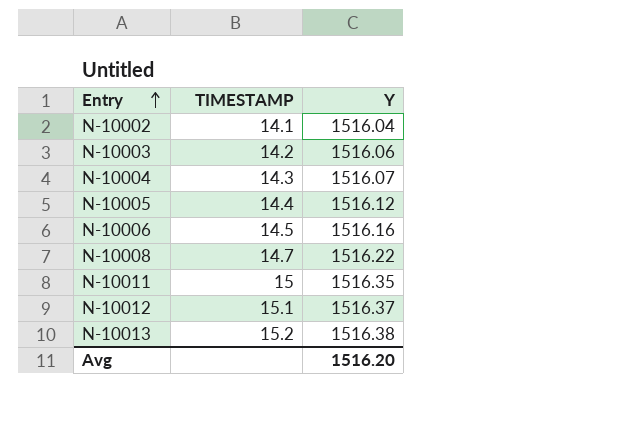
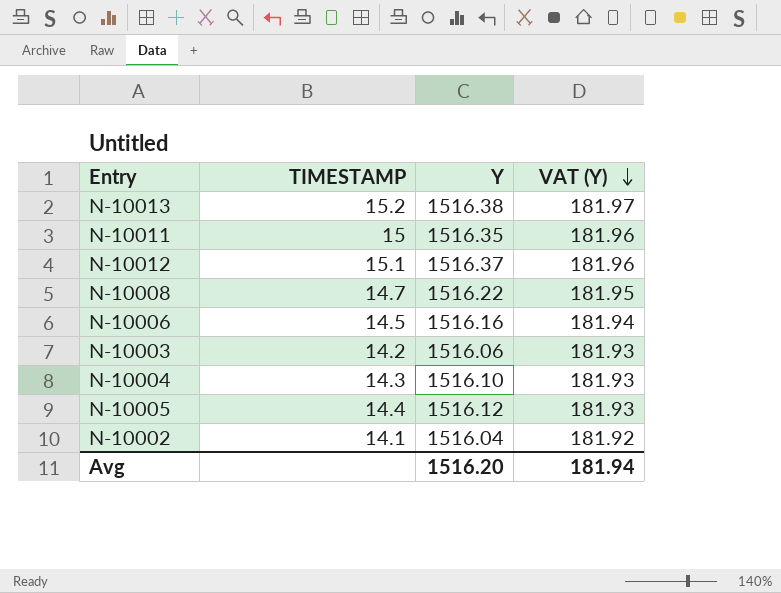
row order: Entry ascending -> VAT (Y) descending
column VAT (Y) | formula: none -> [Y] * 0.12
N-10004 | Y: 1516.07 -> 1516.10

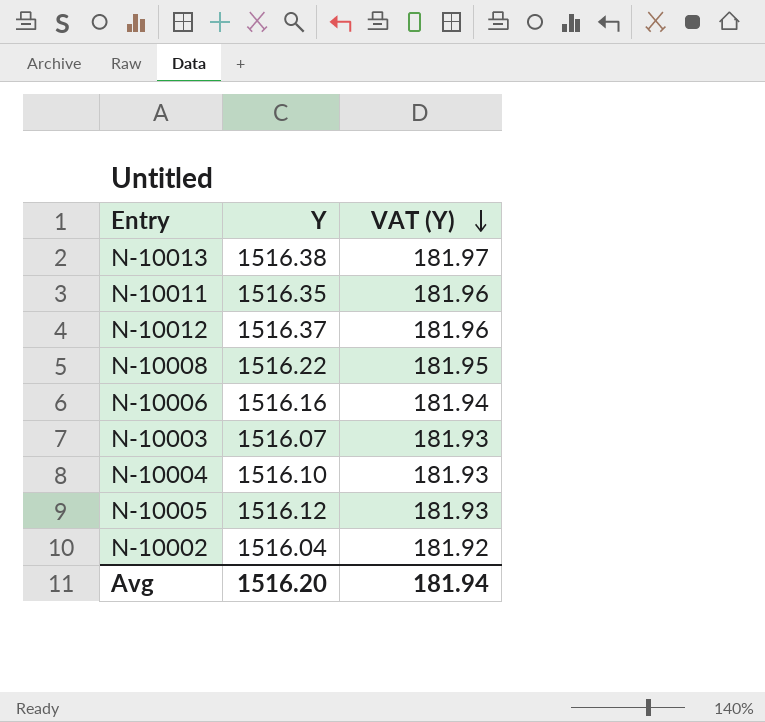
column TIMESTAMP | position: 2 -> none
N-10003 | Y: 1516.06 -> 1516.07

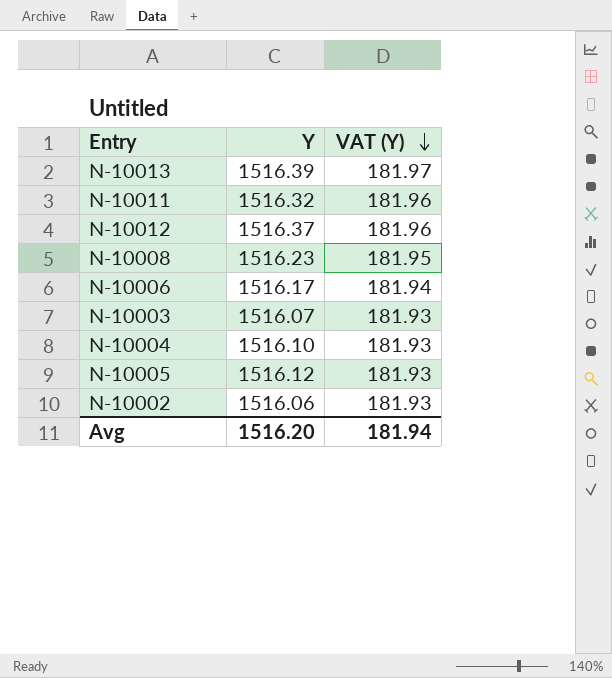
N-10013 | Y: 1516.38 -> 1516.39
N-10011 | Y: 1516.35 -> 1516.32
N-10008 | Y: 1516.22 -> 1516.23
N-10006 | Y: 1516.16 -> 1516.17
N-10002 | Y: 1516.04 -> 1516.06
N-10002 | VAT (Y): 181.92 -> 181.93

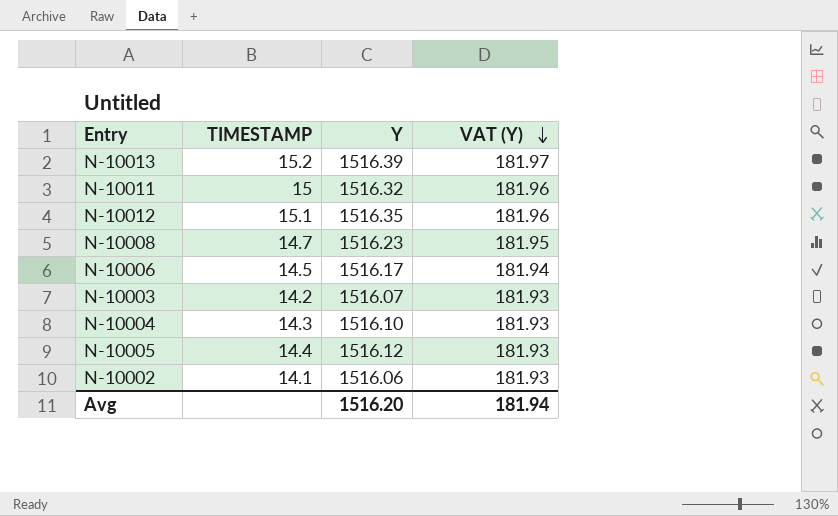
column TIMESTAMP | position: none -> 2
N-10012 | Y: 1516.37 -> 1516.35

